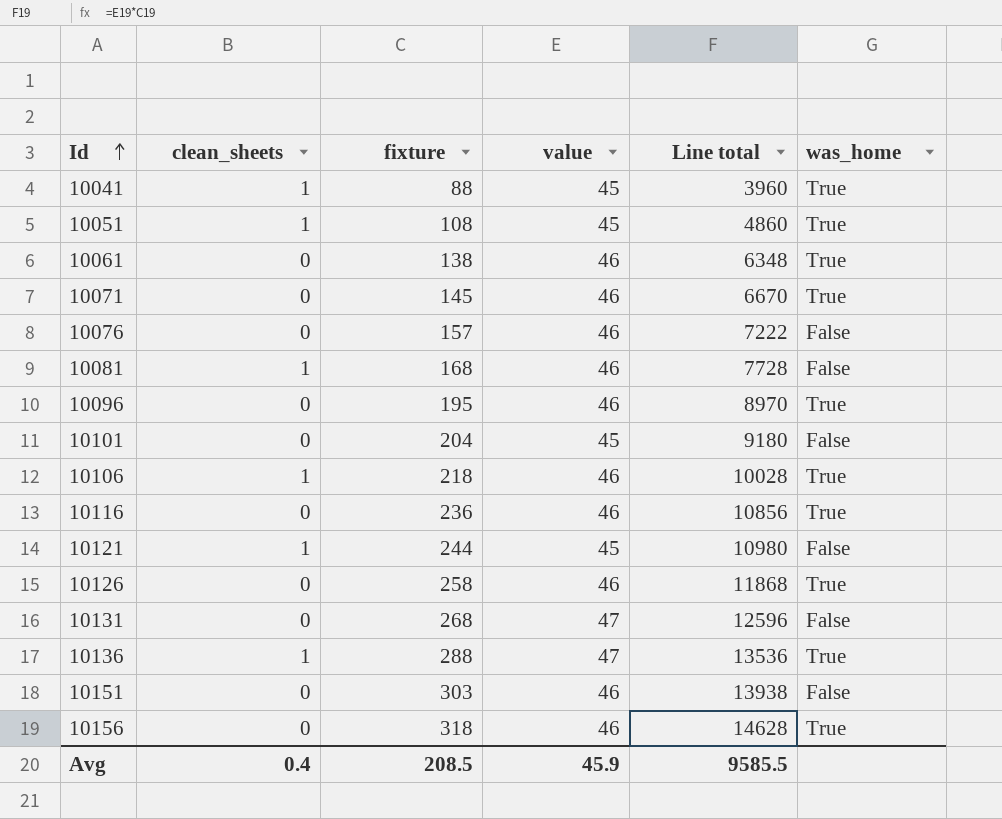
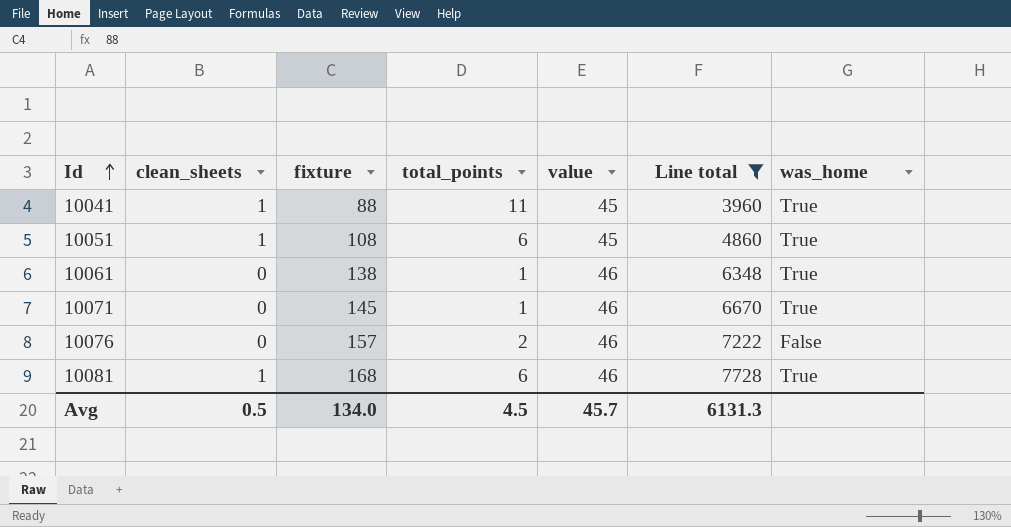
filter: none -> Line total <= 7728
column total_points | position: none -> 4
10081 | was_home: False -> True
Avg | clean_sheets: 0.4 -> 0.5
Avg | fixture: 208.5 -> 134.0
Avg | value: 45.9 -> 45.7
Avg | Line total: 9585.5 -> 6131.3

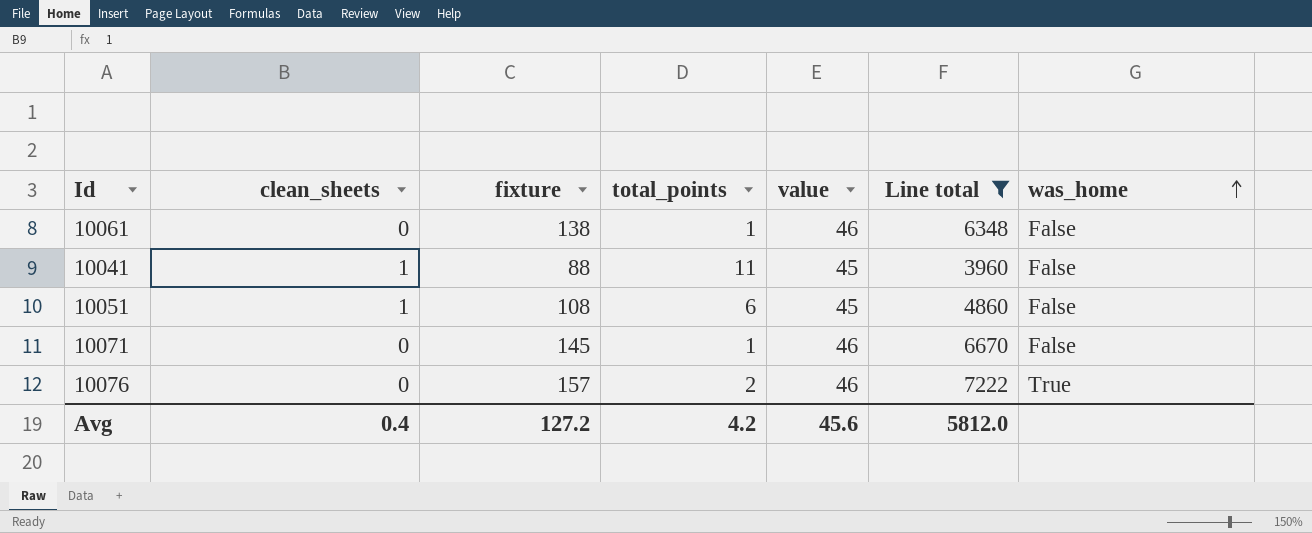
row order: Id ascending -> was_home ascending
row 10081: 1 | 168 | 6 | 46 | 7728 | True -> none
10061 | was_home: True -> False
10041 | was_home: True -> False
10051 | was_home: True -> False
10071 | was_home: True -> False
10076 | was_home: False -> True
Avg | clean_sheets: 0.5 -> 0.4
Avg | fixture: 134.0 -> 127.2
Avg | total_points: 4.5 -> 4.2
Avg | value: 45.7 -> 45.6
Avg | Line total: 6131.3 -> 5812.0

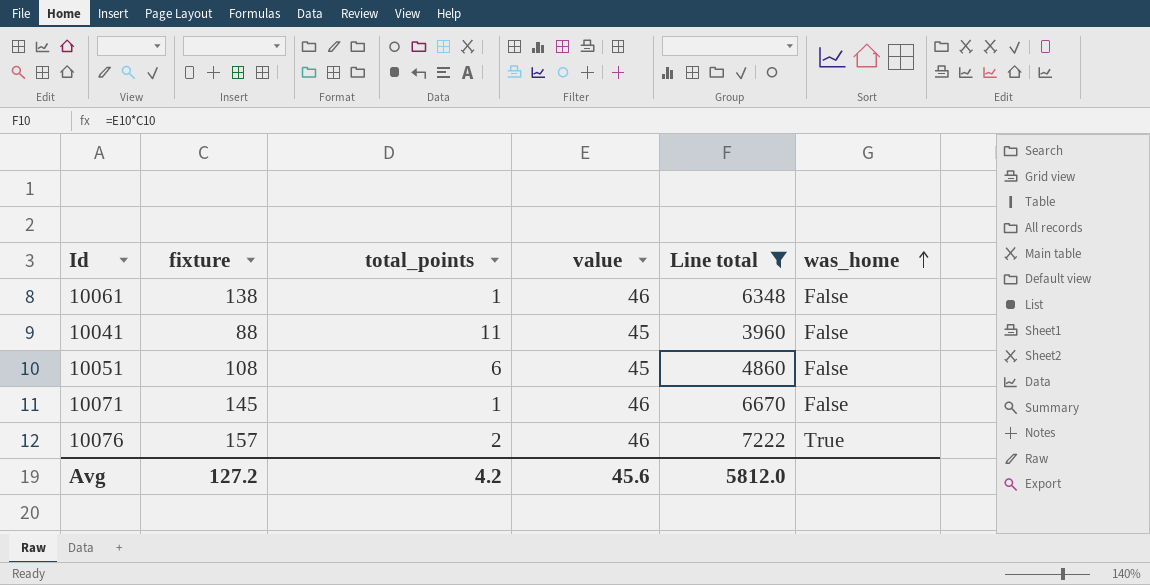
column clean_sheets | position: 2 -> none

